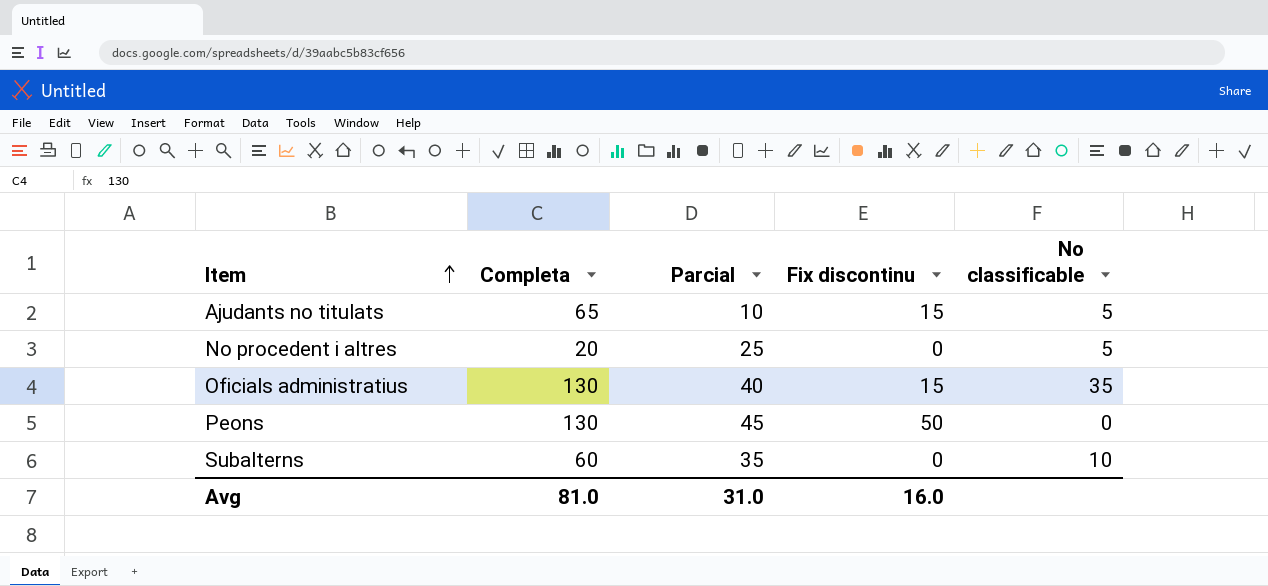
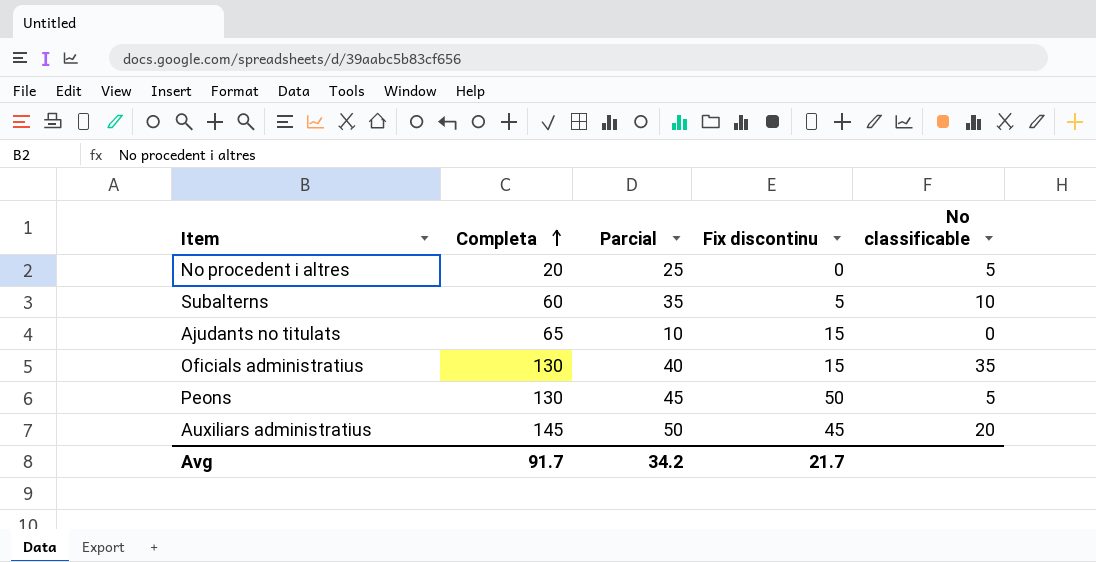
row order: Item ascending -> Completa ascending
Subalterns | Fix discontinu: 0 -> 5
Ajudants no titulats | No classificable: 5 -> 0
Peons | No classificable: 0 -> 5
row Auxiliars administratius: none -> 145 | 50 | 45 | 20
Avg | Completa: 81.0 -> 91.7
Avg | Parcial: 31.0 -> 34.2
Avg | Fix discontinu: 16.0 -> 21.7

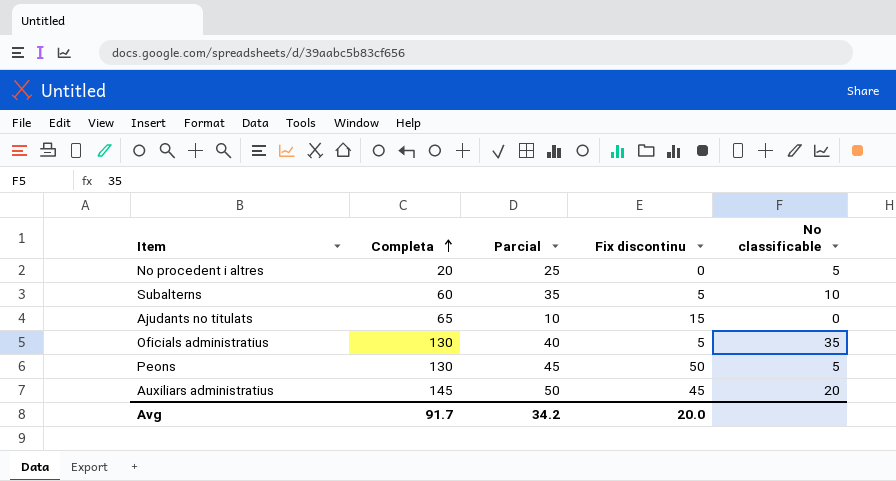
Oficials administratius | Fix discontinu: 15 -> 5
Avg | Fix discontinu: 21.7 -> 20.0

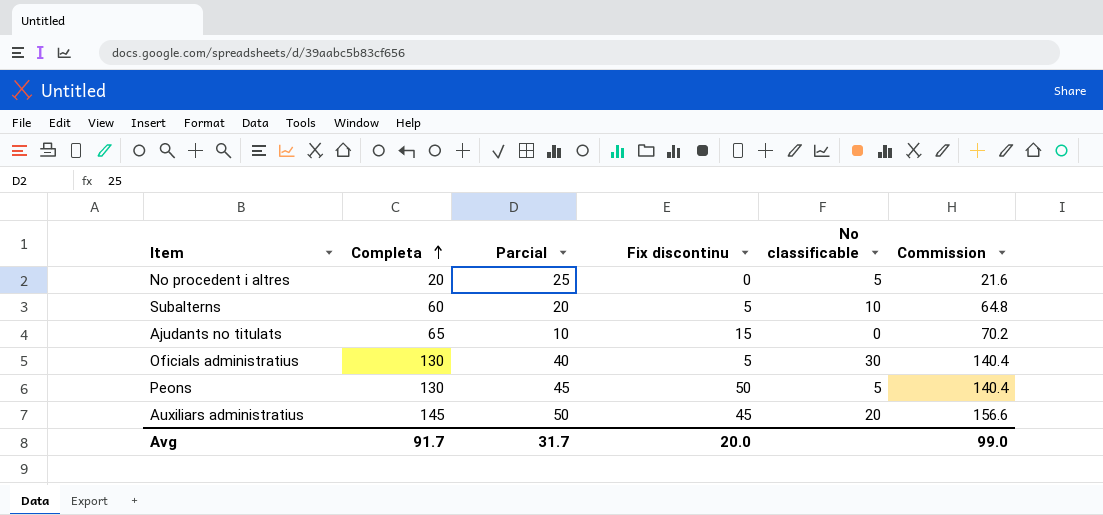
column Commission | formula: none -> [Completa] * 1.08
Subalterns | Parcial: 35 -> 20
Oficials administratius | No classificable: 35 -> 30
Avg | Parcial: 34.2 -> 31.7

